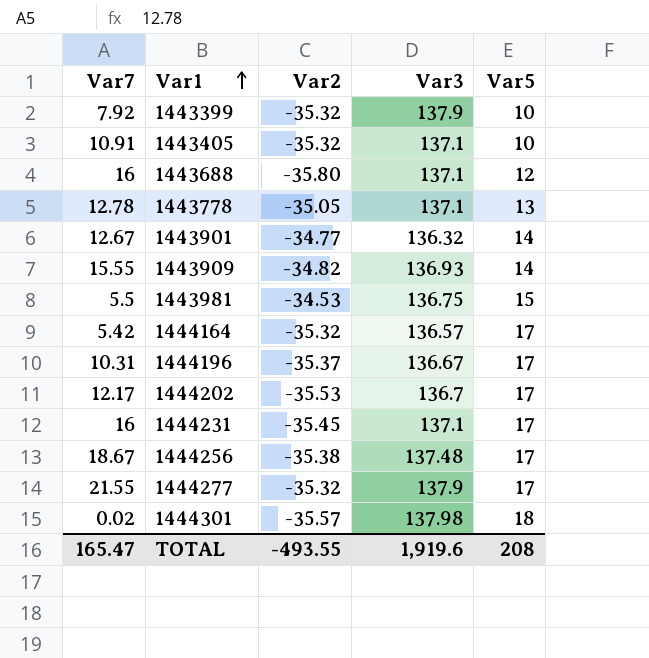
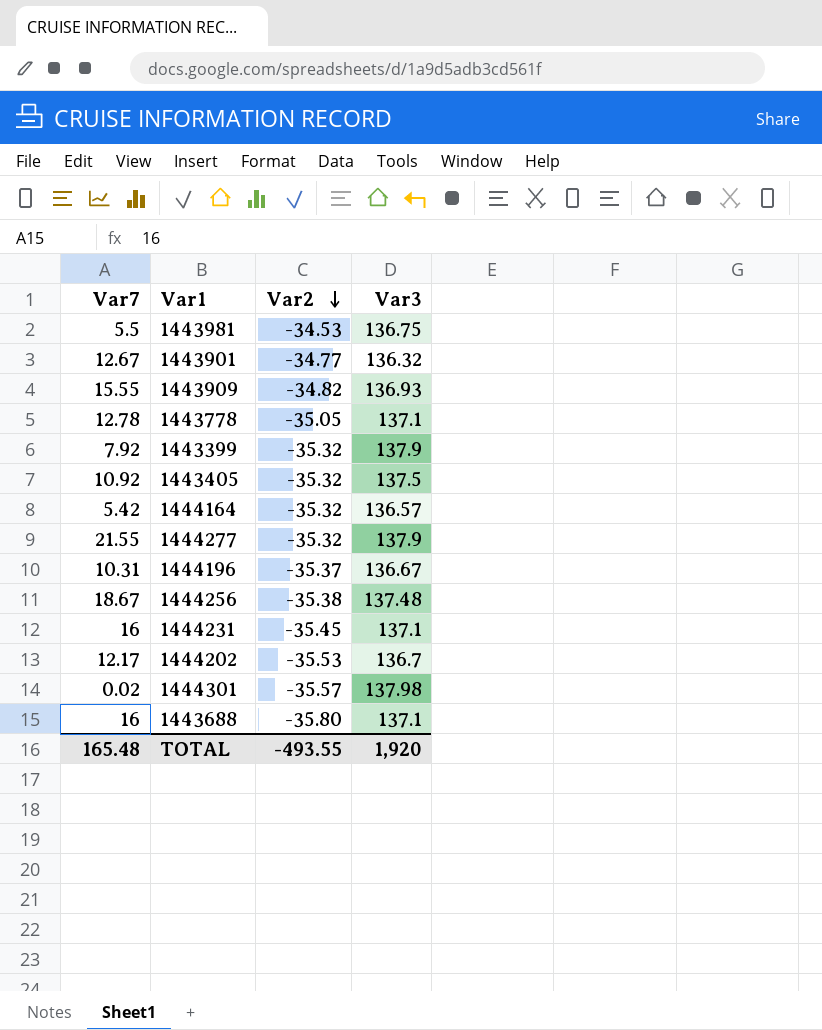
row order: Var1 ascending -> Var2 descending
column Var5 | position: 5 -> none
1443405 | Var7: 10.91 -> 10.92
1443405 | Var3: 137.1 -> 137.5
TOTAL | Var7: 165.47 -> 165.48
TOTAL | Var3: 1,919.6 -> 1,920

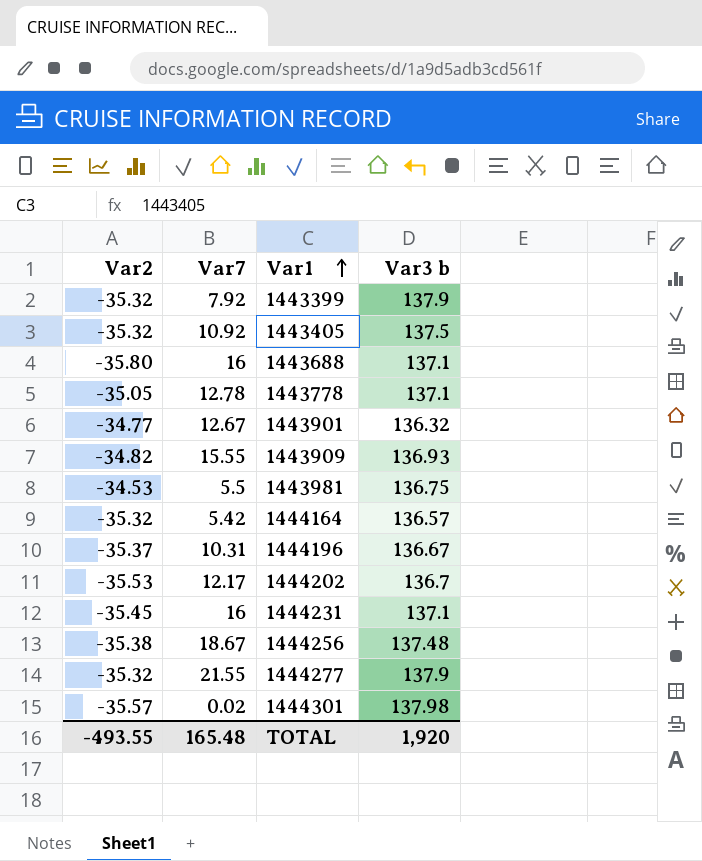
row order: Var2 descending -> Var1 ascending
column Var2 | position: 3 -> 1
column name: Var3 -> Var3 b

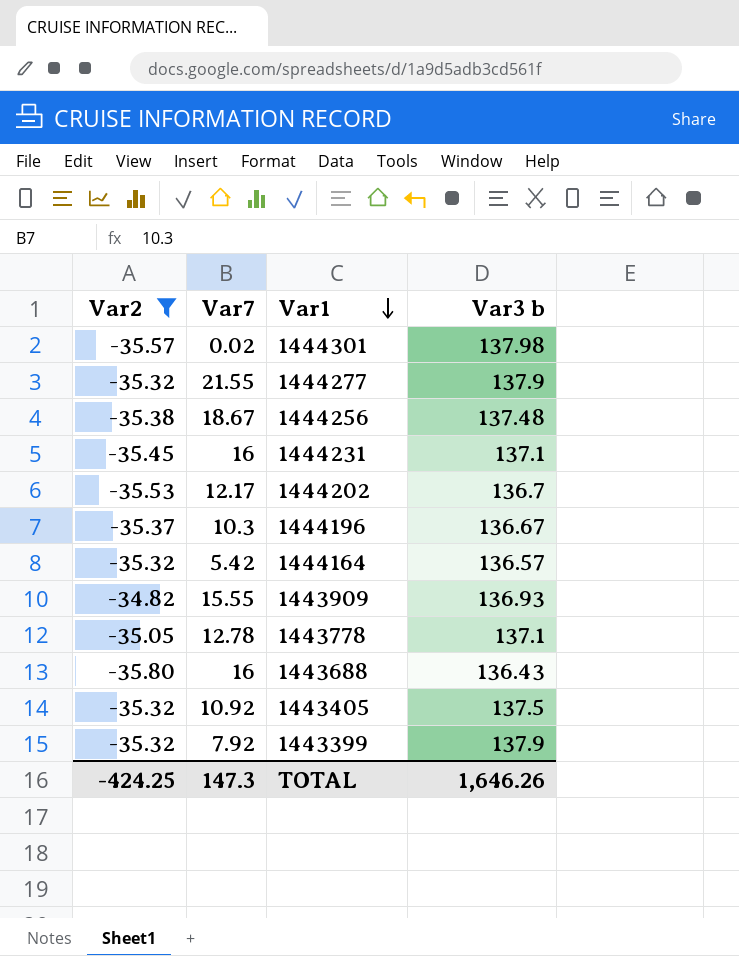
filter: none -> Var2 <= -34.82
row order: Var1 ascending -> Var1 descending
1444196 | Var7: 10.31 -> 10.3
1443688 | Var3 b: 137.1 -> 136.43
TOTAL | Var2: -493.55 -> -424.25
TOTAL | Var7: 165.48 -> 147.3
TOTAL | Var3 b: 1,920 -> 1,646.26

